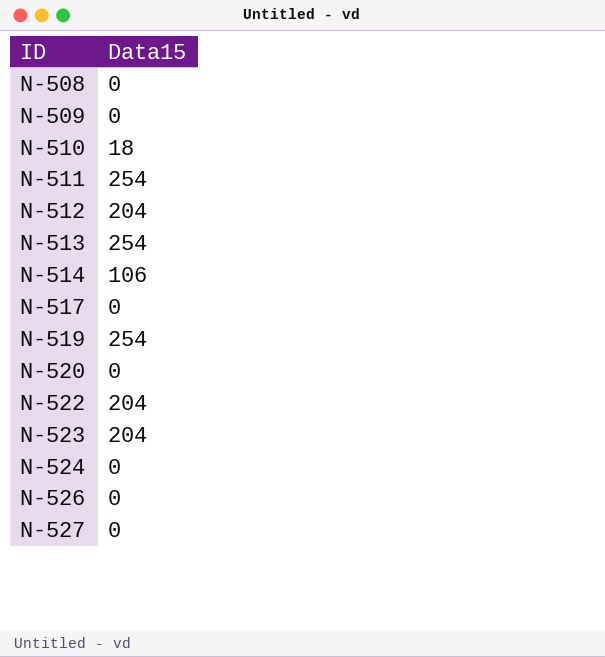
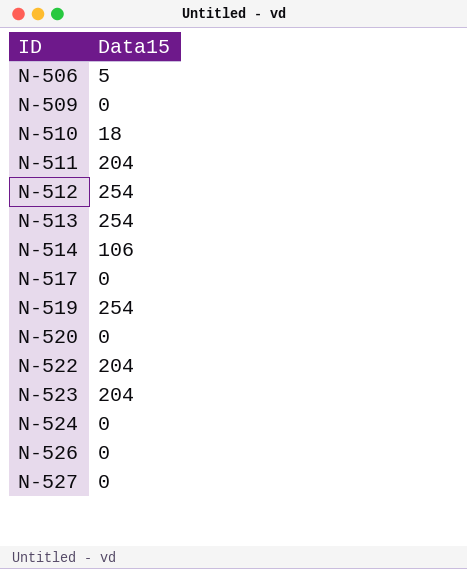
row N-508: 0 -> none
row N-506: none -> 5
N-511 | Data15: 254 -> 204
N-512 | Data15: 204 -> 254

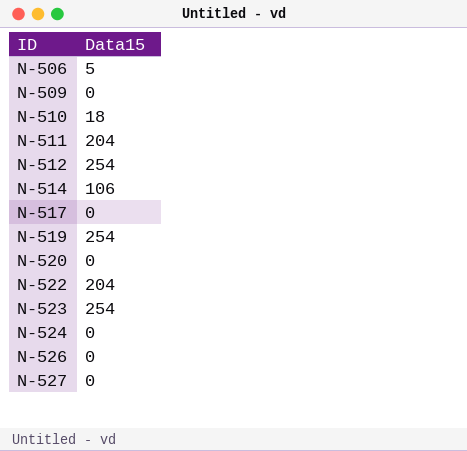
row N-513: 254 -> none
N-523 | Data15: 204 -> 254

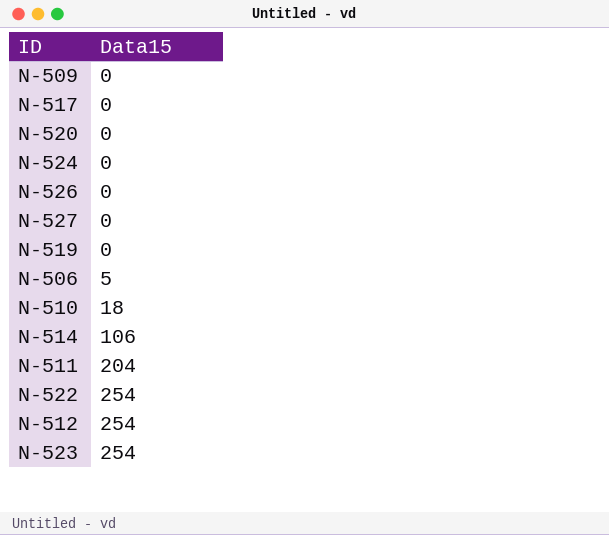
row order: ID ascending -> Data15 ascending
N-519 | Data15: 254 -> 0
N-522 | Data15: 204 -> 254

